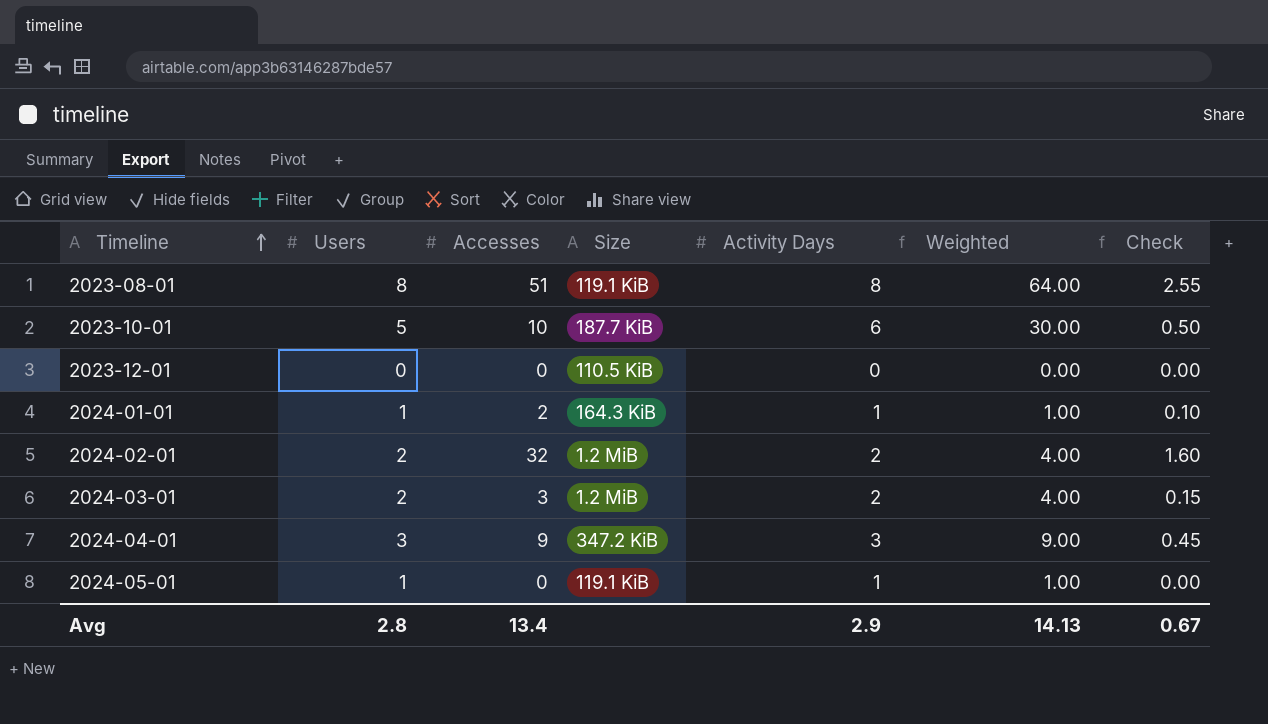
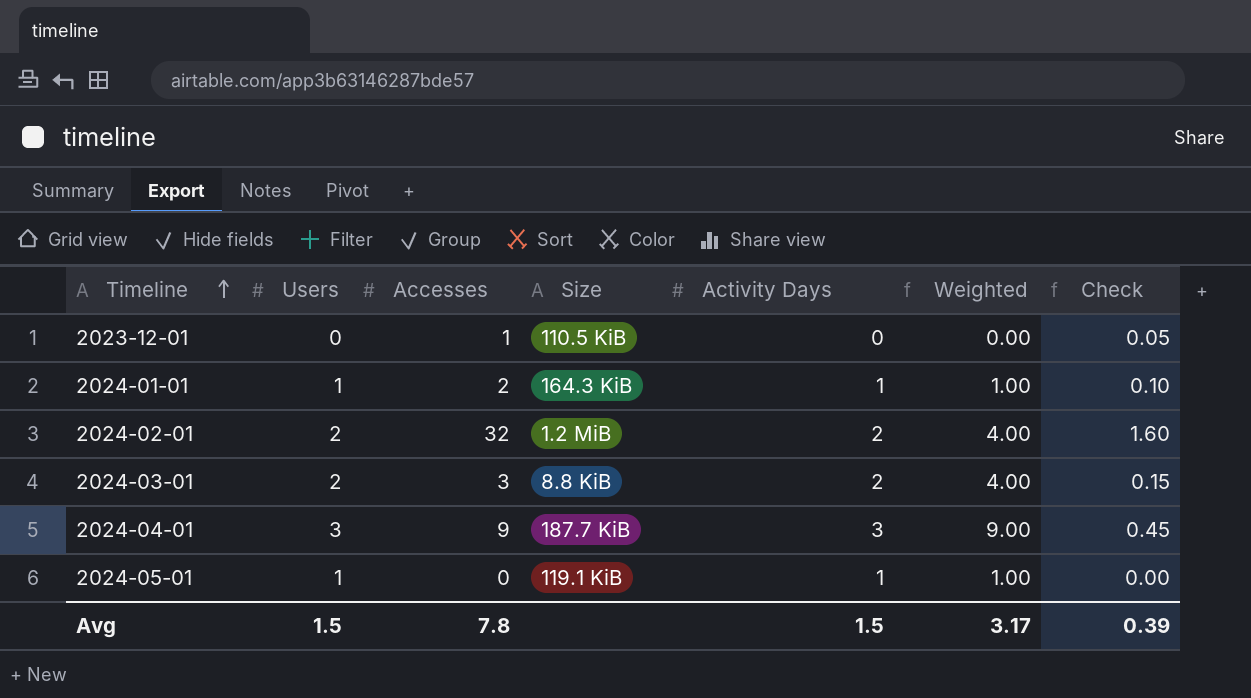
row 2023-08-01: 8 | 51 | 119.1 KiB | 8 | 64.00 | 2.55 -> none
row 2023-10-01: 5 | 10 | 187.7 KiB | 6 | 30.00 | 0.50 -> none
2023-12-01 | Accesses: 0 -> 1
2023-12-01 | Check: 0.00 -> 0.05
2024-03-01 | Size: 1.2 MiB -> 8.8 KiB
2024-04-01 | Size: 347.2 KiB -> 187.7 KiB
Avg | Users: 2.8 -> 1.5
Avg | Accesses: 13.4 -> 7.8
Avg | Activity Days: 2.9 -> 1.5
Avg | Weighted: 14.13 -> 3.17
Avg | Check: 0.67 -> 0.39

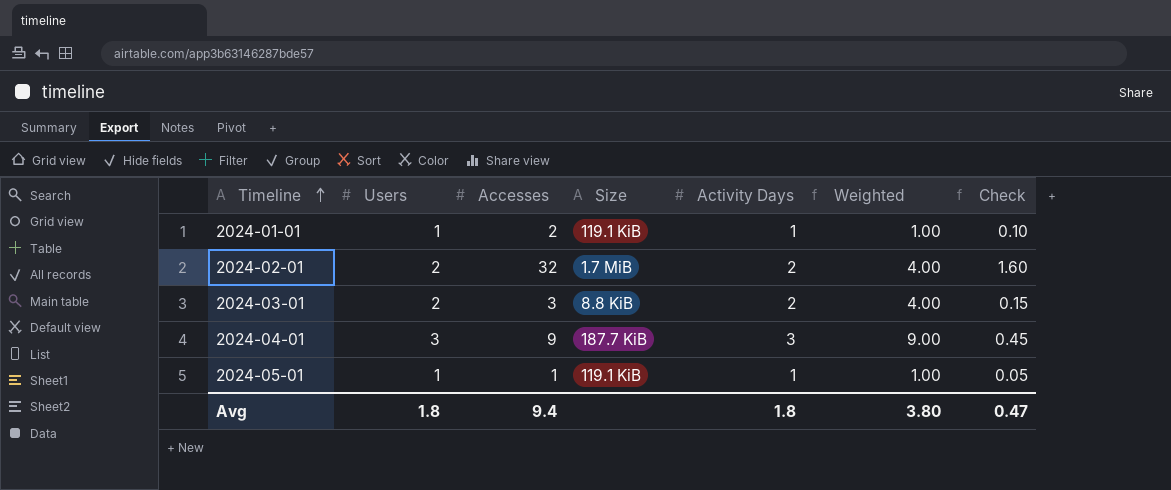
row 2023-12-01: 0 | 1 | 110.5 KiB | 0 | 0.00 | 0.05 -> none
2024-01-01 | Size: 164.3 KiB -> 119.1 KiB
2024-02-01 | Size: 1.2 MiB -> 1.7 MiB
2024-05-01 | Accesses: 0 -> 1
2024-05-01 | Check: 0.00 -> 0.05
Avg | Users: 1.5 -> 1.8
Avg | Accesses: 7.8 -> 9.4
Avg | Activity Days: 1.5 -> 1.8
Avg | Weighted: 3.17 -> 3.80
Avg | Check: 0.39 -> 0.47

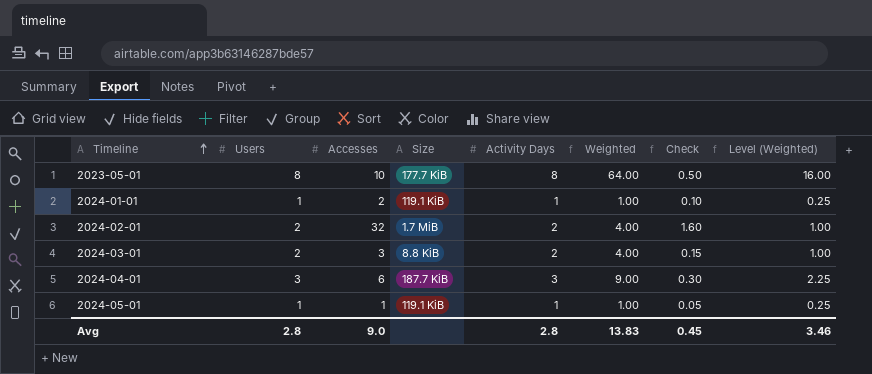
column Level (Weighted) | formula: none -> [Weighted] * 0.25
row 2023-05-01: none -> 8 | 10 | 177.7 KiB | 8 | 64.00 | 0.50 | 16.00
2024-04-01 | Accesses: 9 -> 6
2024-04-01 | Check: 0.45 -> 0.30
Avg | Users: 1.8 -> 2.8
Avg | Accesses: 9.4 -> 9.0
Avg | Activity Days: 1.8 -> 2.8
Avg | Weighted: 3.80 -> 13.83
Avg | Check: 0.47 -> 0.45

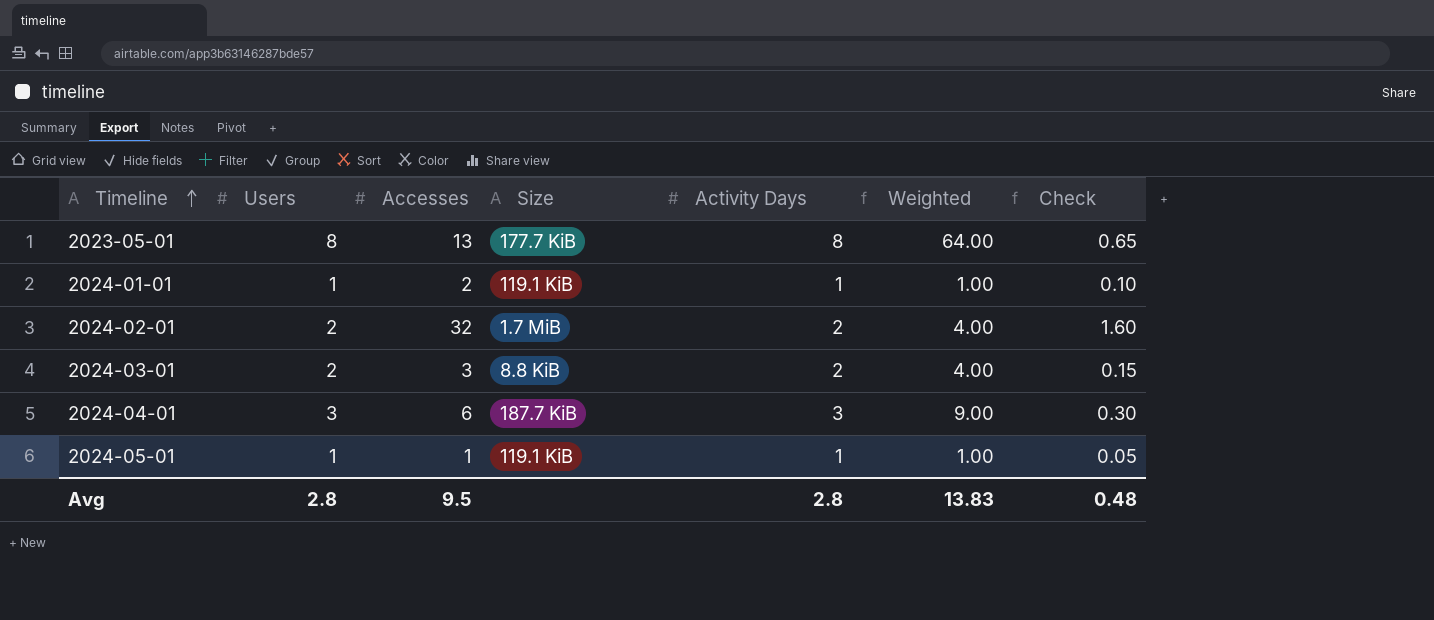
column Level (Weighted) | formula: [Weighted] * 0.25 -> none
2023-05-01 | Accesses: 10 -> 13
2023-05-01 | Check: 0.50 -> 0.65
Avg | Accesses: 9.0 -> 9.5
Avg | Check: 0.45 -> 0.48

